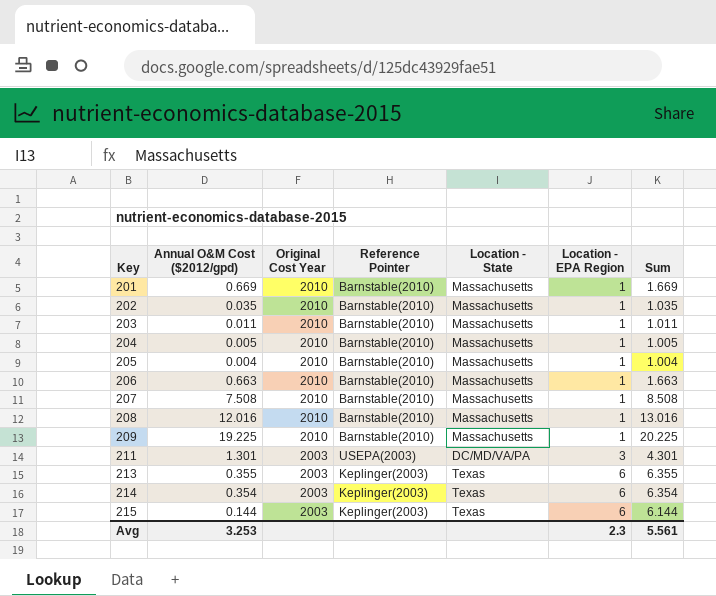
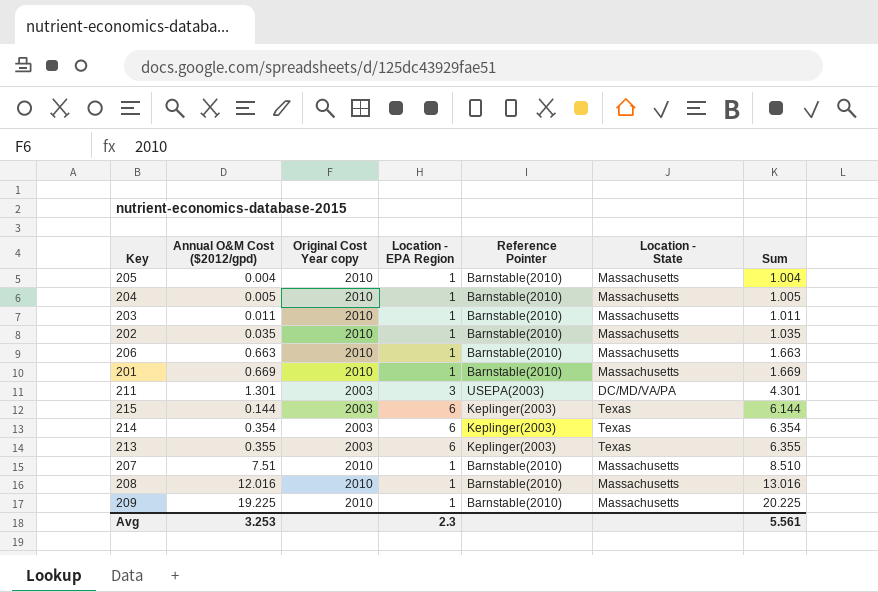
row order: Key ascending -> Sum ascending
column name: Original Cost Year -> Original Cost Year copy
column Location - EPA Region | position: 6 -> 4
207 | Annual O&M Cost ($2012/gpd): 7.508 -> 7.51
207 | Sum: 8.508 -> 8.510

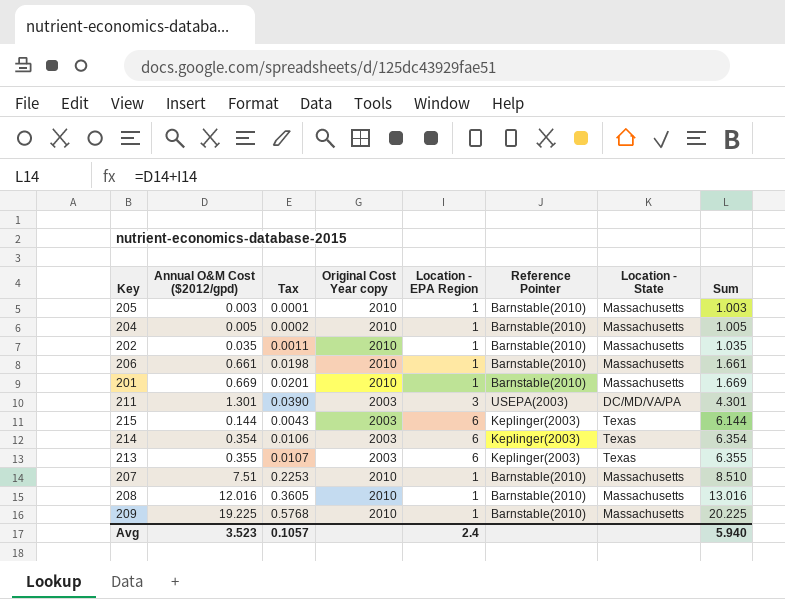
column Tax | formula: none -> [Annual O&M Cost ($2012/gpd)] * 0.03
row 203: 0.011 | 2010 | 1 | Barnstable(2010) | Massachusetts | 1.011 -> none
205 | Annual O&M Cost ($2012/gpd): 0.004 -> 0.003
205 | Sum: 1.004 -> 1.003
206 | Annual O&M Cost ($2012/gpd): 0.663 -> 0.661
206 | Sum: 1.663 -> 1.661
Avg | Annual O&M Cost ($2012/gpd): 3.253 -> 3.523
Avg | Location - EPA Region: 2.3 -> 2.4
Avg | Sum: 5.561 -> 5.940

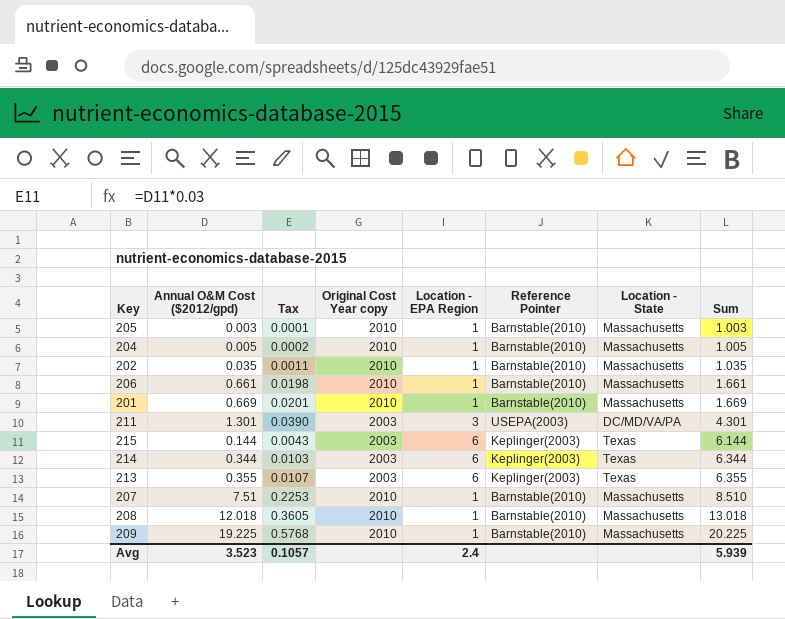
214 | Annual O&M Cost ($2012/gpd): 0.354 -> 0.344
214 | Tax: 0.0106 -> 0.0103
214 | Sum: 6.354 -> 6.344
208 | Annual O&M Cost ($2012/gpd): 12.016 -> 12.018
208 | Sum: 13.016 -> 13.018
Avg | Sum: 5.940 -> 5.939

